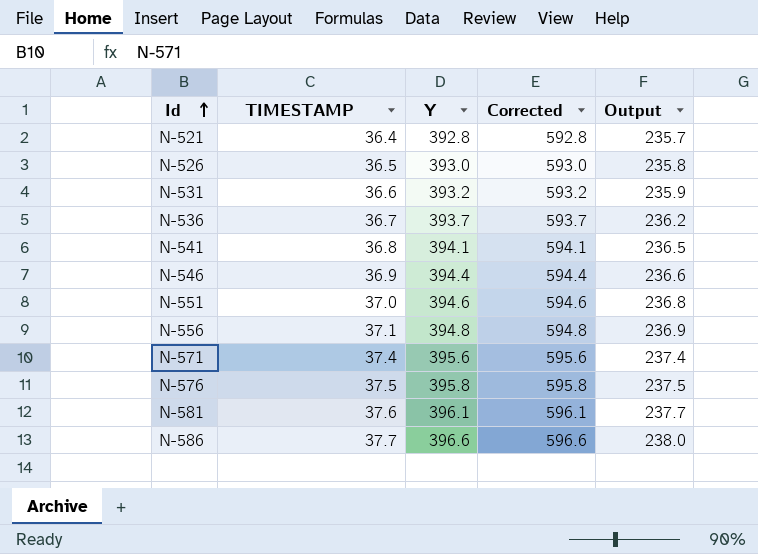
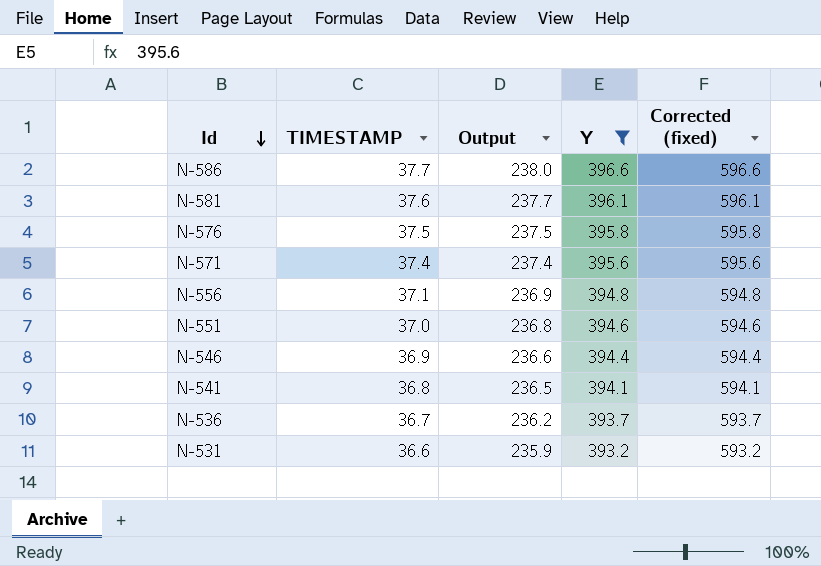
filter: none -> Y >= 393.2
row order: Id ascending -> Id descending
column Output | position: 5 -> 3
column name: Corrected -> Corrected (fixed)

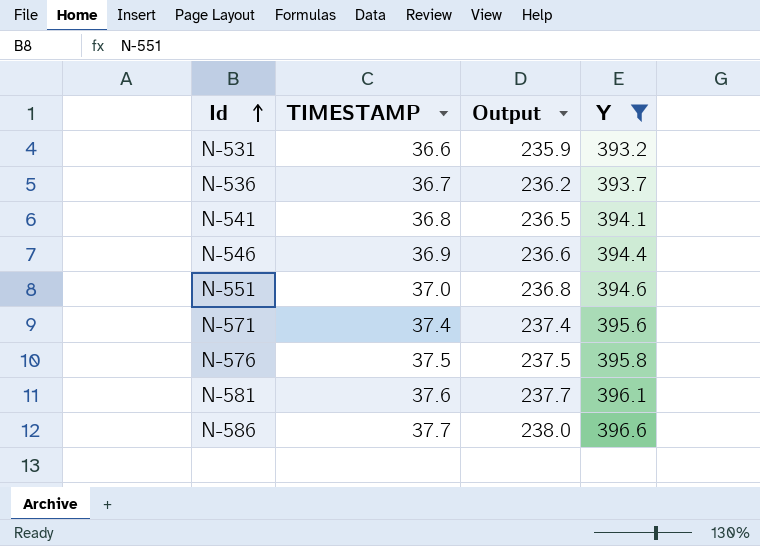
row order: Id descending -> Id ascending
column Corrected (fixed) | formula: [Y] + 200 -> none
row N-556: 37.1 | 236.9 | 394.8 | 594.8 -> none

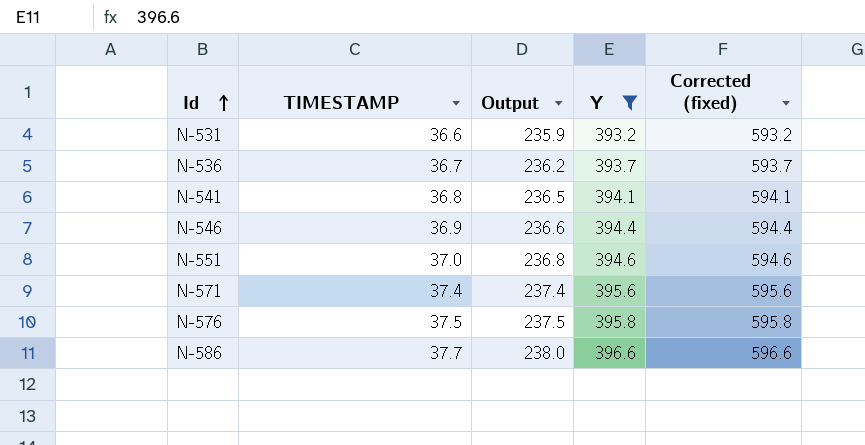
column Corrected (fixed) | formula: none -> [Y] + 200
row N-581: 37.6 | 237.7 | 396.1 -> none

